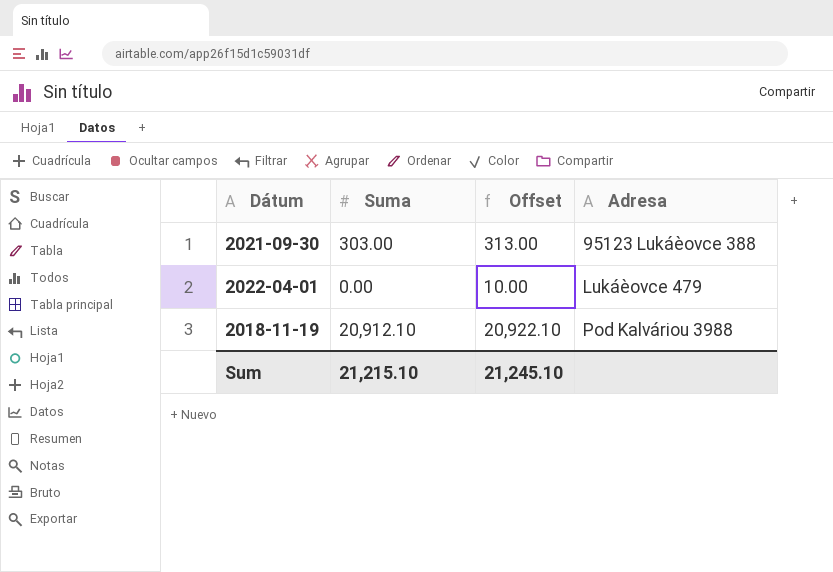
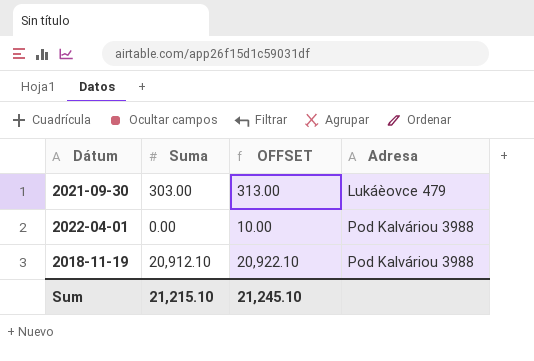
column name: Offset -> OFFSET
2021-09-30 | Adresa: 95123 Lukáèovce 388 -> Lukáèovce 479
2022-04-01 | Adresa: Lukáèovce 479 -> Pod Kalváriou 3988

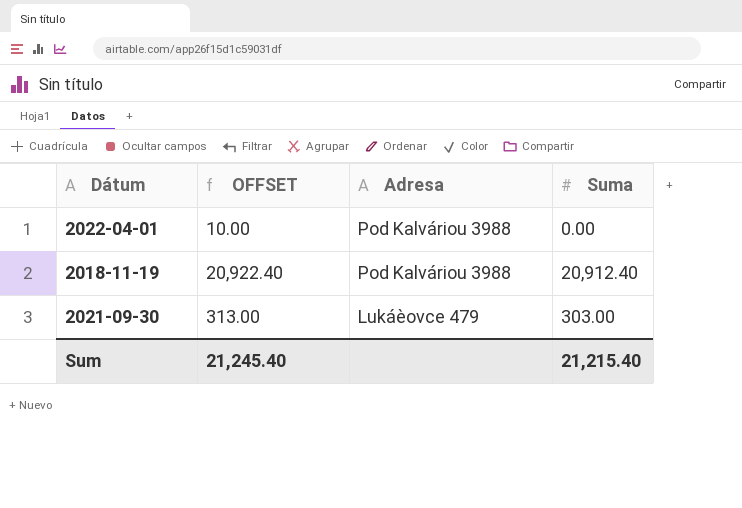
row order: Adresa ascending -> Adresa descending
column Suma | position: 2 -> 4
2018-11-19 | OFFSET: 20,922.10 -> 20,922.40
2018-11-19 | Suma: 20,912.10 -> 20,912.40
Sum | OFFSET: 21,245.10 -> 21,245.40
Sum | Suma: 21,215.10 -> 21,215.40

